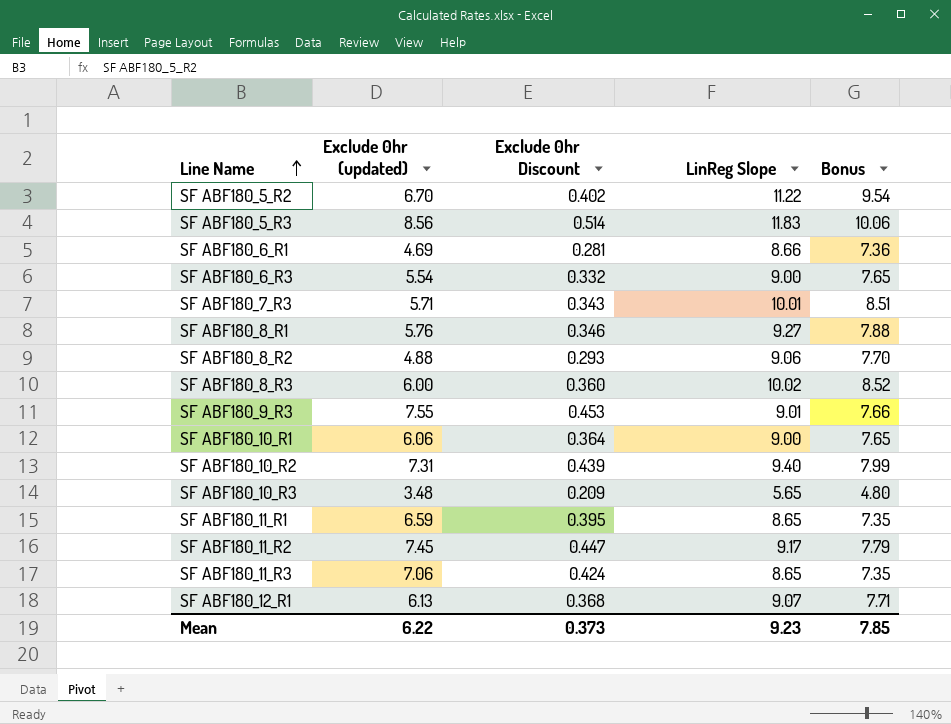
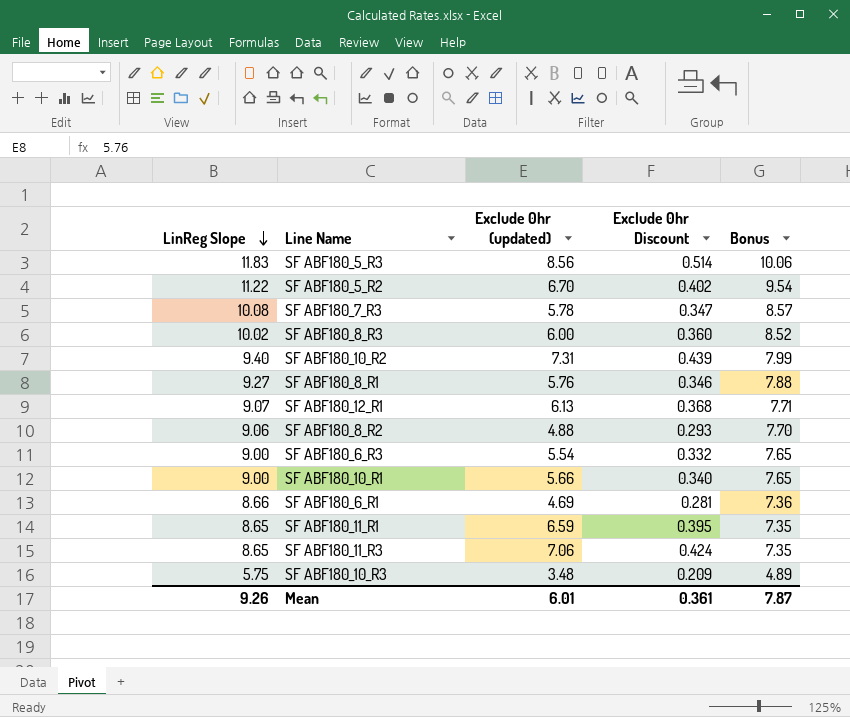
row order: Line Name ascending -> LinReg Slope descending
column LinReg Slope | position: 4 -> 1
row SF ABF180_9_R3: 7.55 | 0.453 | 9.01 | 7.66 -> none
row SF ABF180_11_R2: 7.45 | 0.447 | 9.17 | 7.79 -> none
SF ABF180_7_R3 | LinReg Slope: 10.01 -> 10.08
SF ABF180_7_R3 | Exclude 0hr (updated): 5.71 -> 5.78
SF ABF180_7_R3 | Exclude 0hr Discount: 0.343 -> 0.347
SF ABF180_7_R3 | Bonus: 8.51 -> 8.57
SF ABF180_10_R1 | Exclude 0hr (updated): 6.06 -> 5.66
SF ABF180_10_R1 | Exclude 0hr Discount: 0.364 -> 0.340
SF ABF180_10_R3 | LinReg Slope: 5.65 -> 5.75
SF ABF180_10_R3 | Bonus: 4.80 -> 4.89
Mean | LinReg Slope: 9.23 -> 9.26
Mean | Exclude 0hr (updated): 6.22 -> 6.01
Mean | Exclude 0hr Discount: 0.373 -> 0.361
Mean | Bonus: 7.85 -> 7.87

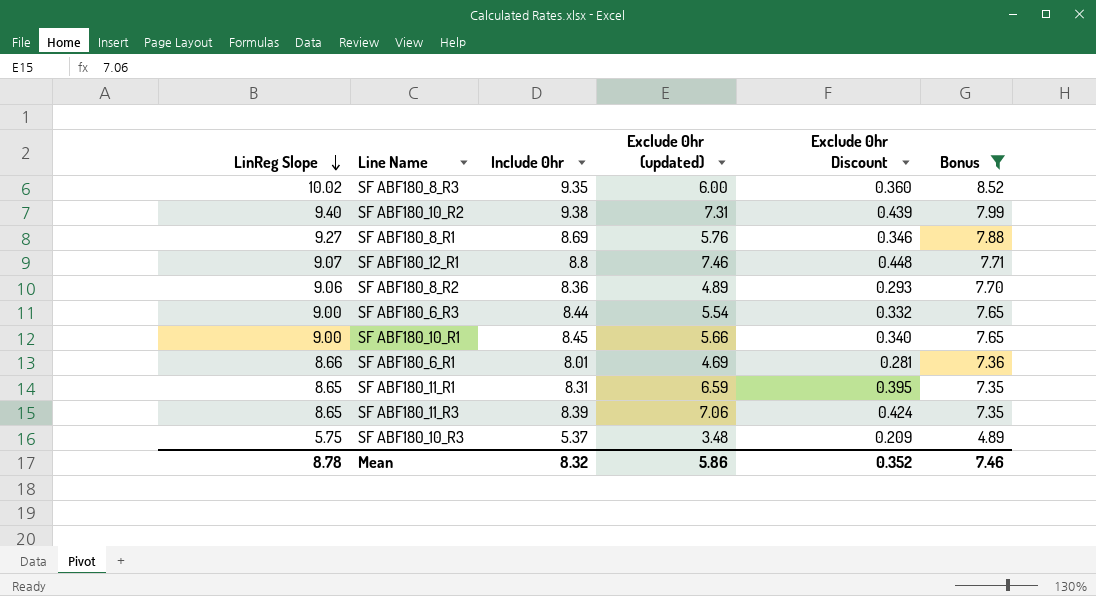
filter: none -> Bonus <= 8.52
column Include 0hr | position: none -> 3
SF ABF180_12_R1 | Exclude 0hr (updated): 6.13 -> 7.46
SF ABF180_12_R1 | Exclude 0hr Discount: 0.368 -> 0.448
SF ABF180_8_R2 | Exclude 0hr (updated): 4.88 -> 4.89
Mean | LinReg Slope: 9.26 -> 8.78
Mean | Exclude 0hr (updated): 6.01 -> 5.86
Mean | Exclude 0hr Discount: 0.361 -> 0.352
Mean | Bonus: 7.87 -> 7.46

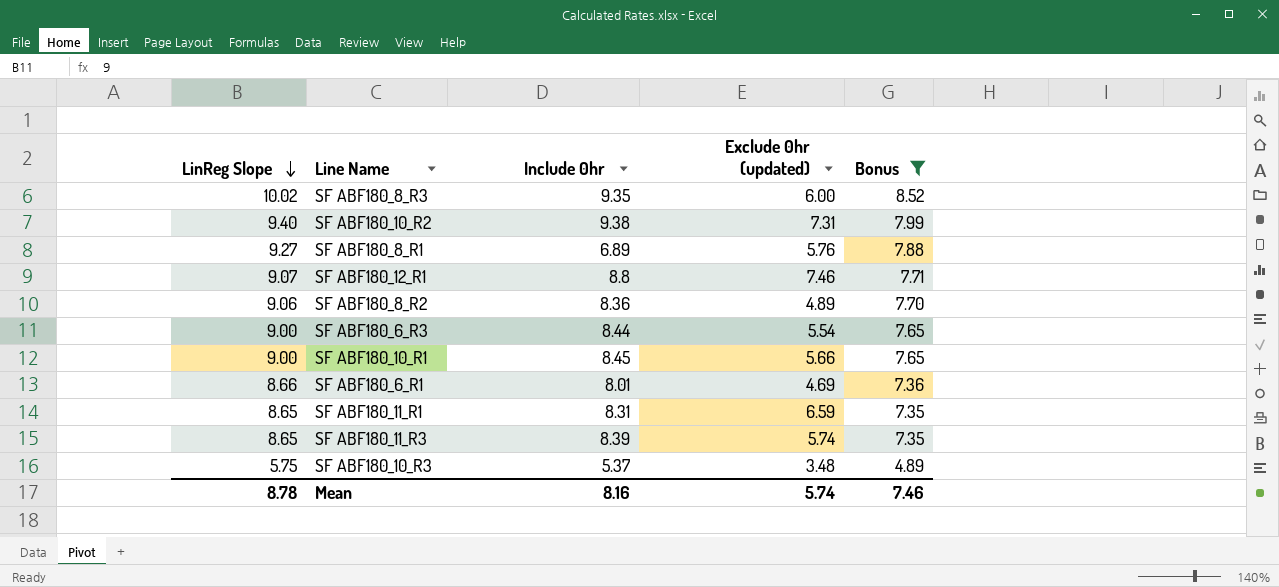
column Exclude 0hr Discount | formula: [Exclude 0hr (updated)] * 0.06 -> none
SF ABF180_8_R1 | Include 0hr: 8.69 -> 6.89
SF ABF180_11_R3 | Exclude 0hr (updated): 7.06 -> 5.74
Mean | Include 0hr: 8.32 -> 8.16
Mean | Exclude 0hr (updated): 5.86 -> 5.74

